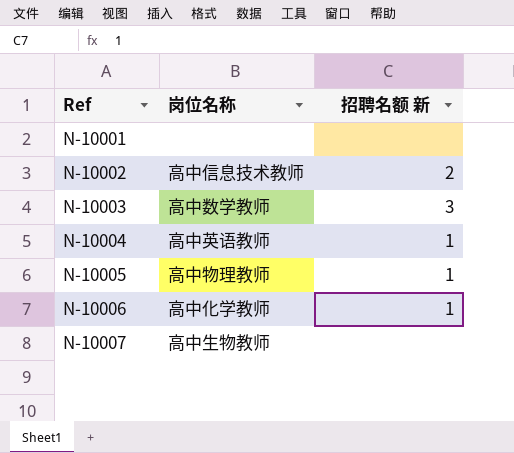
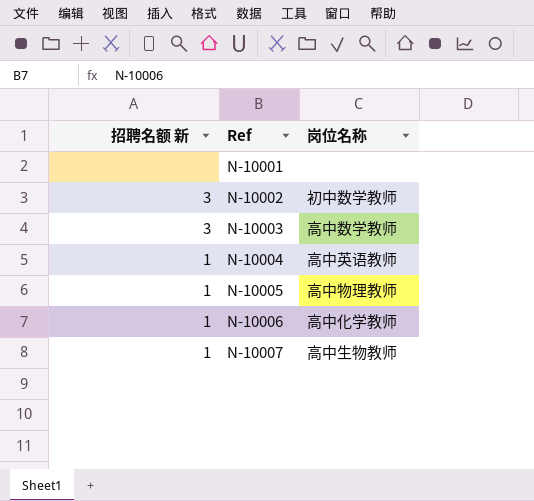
column 招聘名额 新 | position: 3 -> 1
N-10002 | 招聘名额 新: 2 -> 3
N-10002 | 岗位名称: 高中信息技术教师 -> 初中数学教师
N-10007 | 招聘名额 新: none -> 1

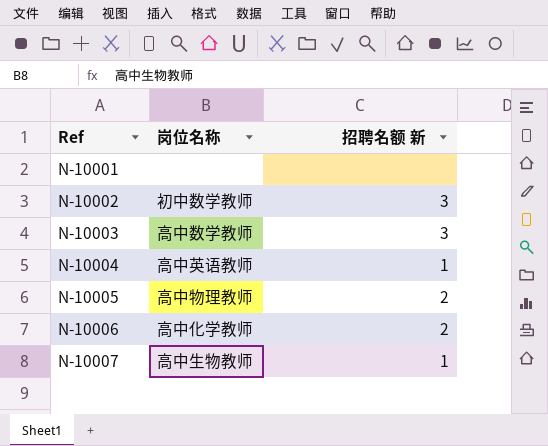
column 招聘名额 新 | position: 1 -> 3
N-10005 | 招聘名额 新: 1 -> 2
N-10006 | 招聘名额 新: 1 -> 2

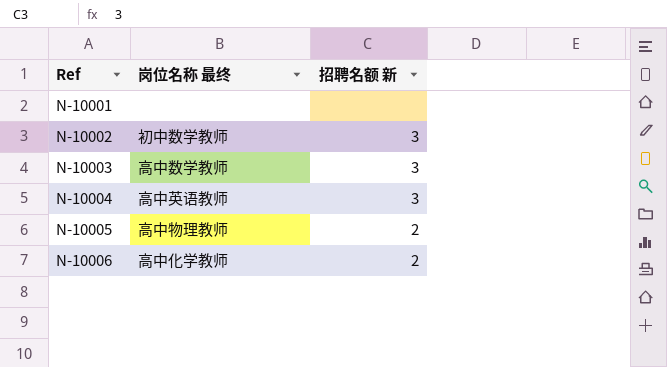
column name: 岗位名称 -> 岗位名称 最终
row N-10007: 高中生物教师 | 1 -> none
N-10004 | 招聘名额 新: 1 -> 3

